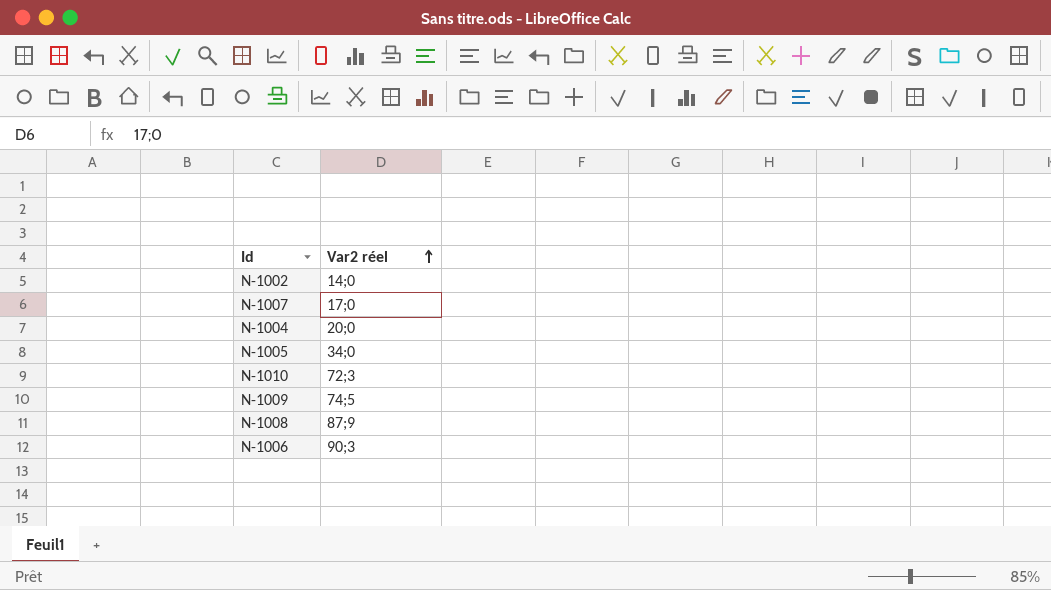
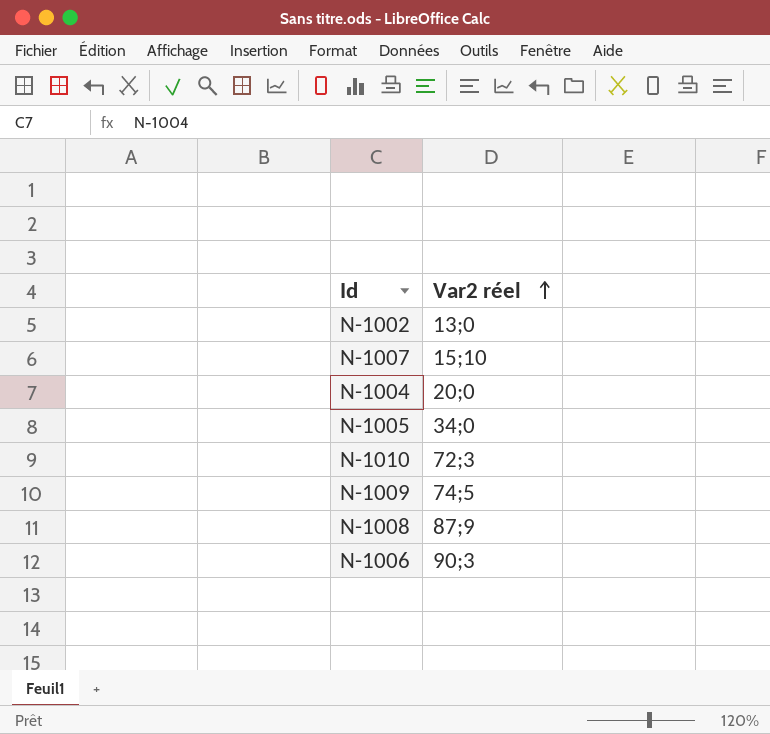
N-1002 | Var2 réel: 14;0 -> 13;0
N-1007 | Var2 réel: 17;0 -> 15;10

